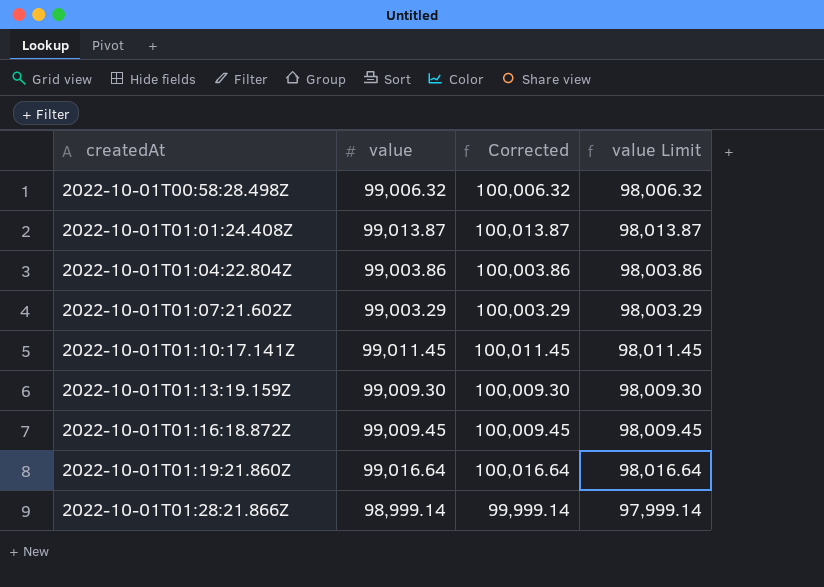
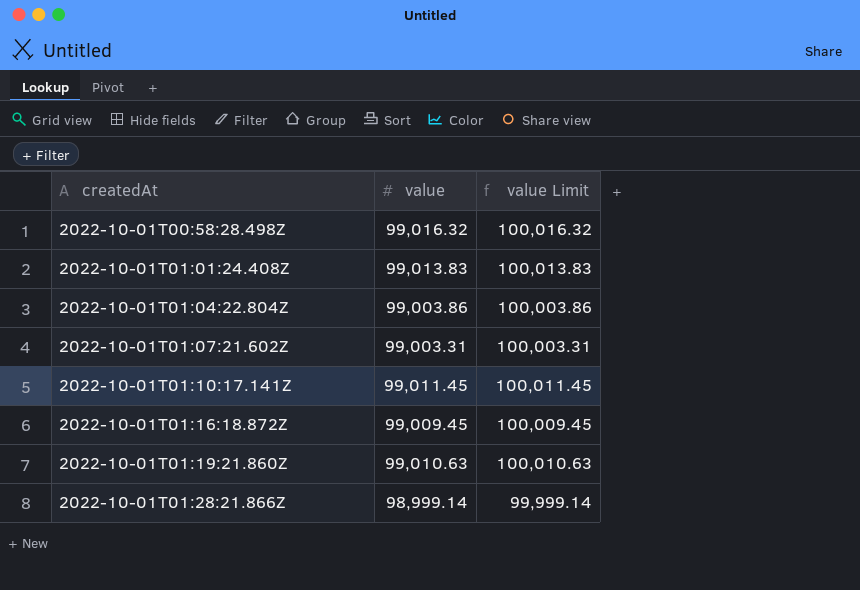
column Corrected | formula: [value] + 1000 -> none
column value Limit | formula: [value] - 1000 -> [value] + 1000
row 2022-10-01T01:13:19.159Z: 99,009.30 | 100,009.30 | 98,009.30 -> none
2022-10-01T00:58:28.498Z | value: 99,006.32 -> 99,016.32
2022-10-01T01:01:24.408Z | value: 99,013.87 -> 99,013.83
2022-10-01T01:07:21.602Z | value: 99,003.29 -> 99,003.31
2022-10-01T01:19:21.860Z | value: 99,016.64 -> 99,010.63

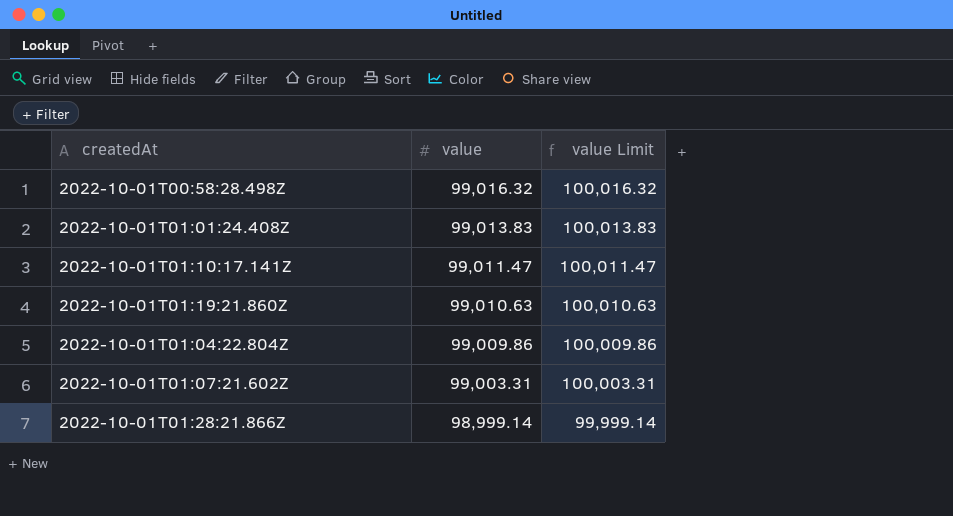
row order: createdAt ascending -> value descending
row 2022-10-01T01:16:18.872Z: 99,009.45 | 100,009.45 -> none
2022-10-01T01:10:17.141Z | value: 99,011.45 -> 99,011.47
2022-10-01T01:10:17.141Z | value Limit: 100,011.45 -> 100,011.47
2022-10-01T01:04:22.804Z | value: 99,003.86 -> 99,009.86
2022-10-01T01:04:22.804Z | value Limit: 100,003.86 -> 100,009.86

